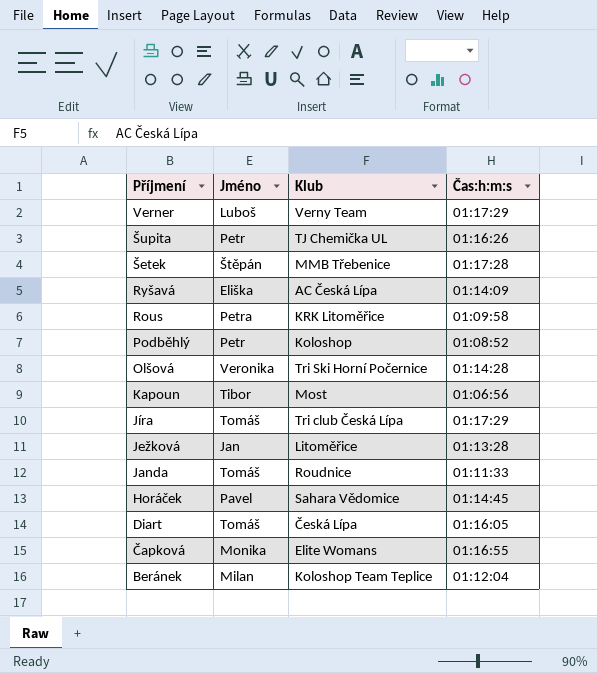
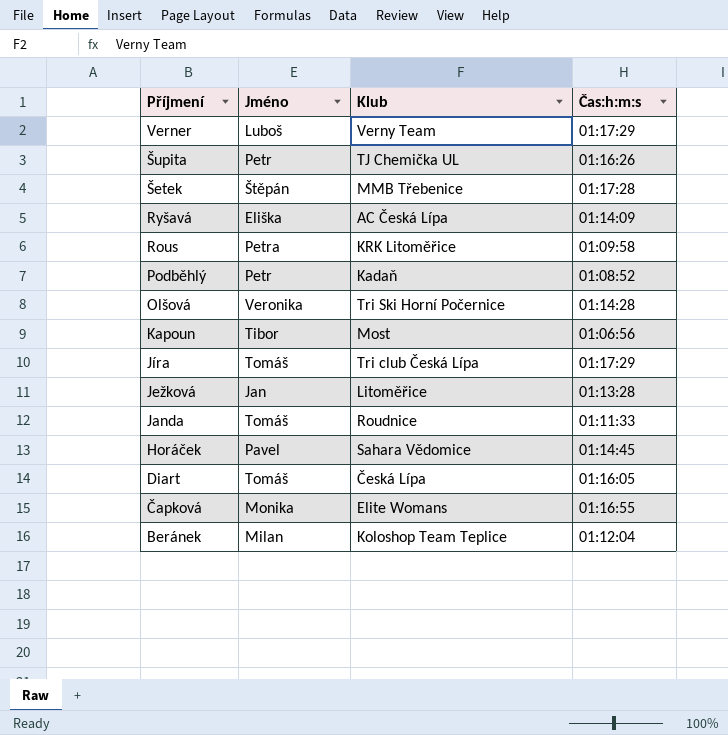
Podběhlý | Klub: Koloshop -> Kadaň

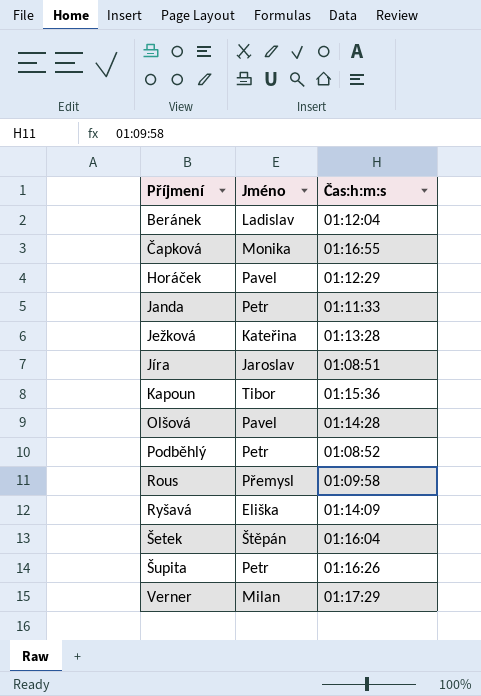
row order: Příjmení descending -> Příjmení ascending
column Klub | position: 3 -> none
row Diart: Tomáš | Česká Lípa | 01:16:05 -> none
Beránek | Jméno: Milan -> Ladislav
Horáček | Čas:h:m:s: 01:14:45 -> 01:12:29
Janda | Jméno: Tomáš -> Petr
Ježková | Jméno: Jan -> Kateřina
Jíra | Jméno: Tomáš -> Jaroslav
Jíra | Čas:h:m:s: 01:17:29 -> 01:08:51
Kapoun | Čas:h:m:s: 01:06:56 -> 01:15:36
Olšová | Jméno: Veronika -> Pavel
Rous | Jméno: Petra -> Přemysl
Šetek | Čas:h:m:s: 01:17:28 -> 01:16:04
Verner | Jméno: Luboš -> Milan

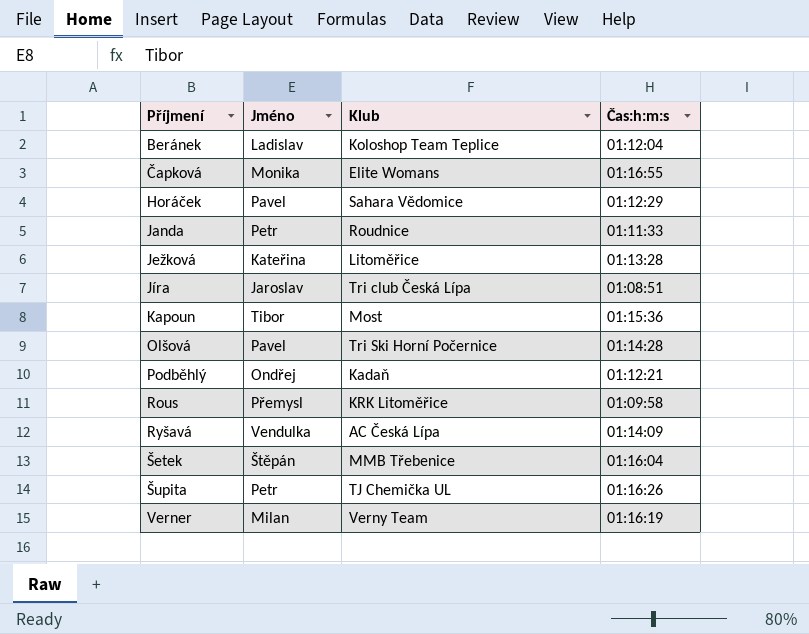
column Klub | position: none -> 3
Podběhlý | Jméno: Petr -> Ondřej
Podběhlý | Čas:h:m:s: 01:08:52 -> 01:12:21
Ryšavá | Jméno: Eliška -> Vendulka
Verner | Čas:h:m:s: 01:17:29 -> 01:16:19

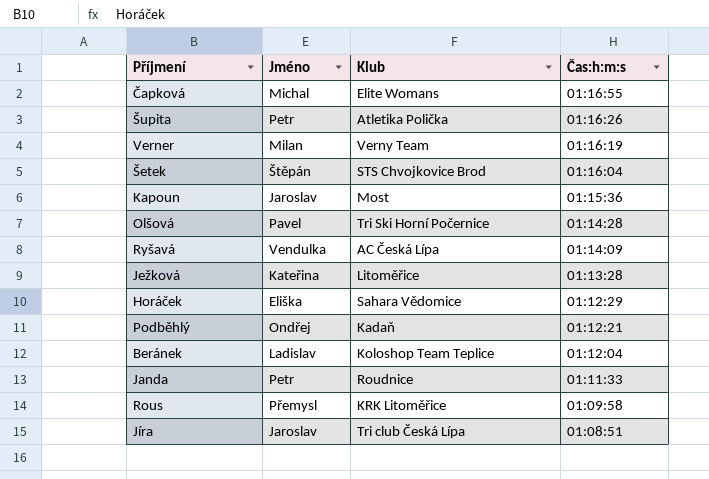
row order: Příjmení ascending -> Čas:h:m:s descending
Čapková | Jméno: Monika -> Michal
Šupita | Klub: TJ Chemička UL -> Atletika Polička
Šetek | Klub: MMB Třebenice -> STS Chvojkovice Brod
Kapoun | Jméno: Tibor -> Jaroslav
Horáček | Jméno: Pavel -> Eliška

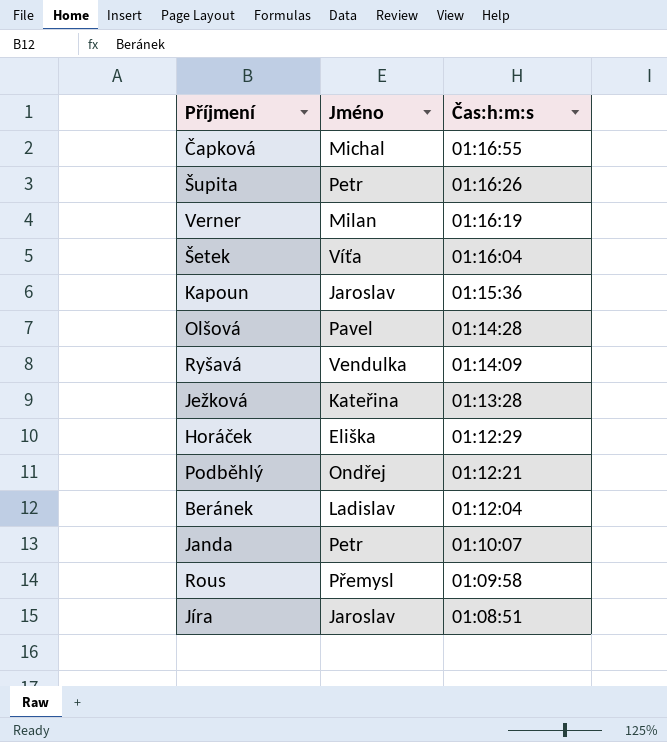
column Klub | position: 3 -> none
Šetek | Jméno: Štěpán -> Víťa
Janda | Čas:h:m:s: 01:11:33 -> 01:10:07

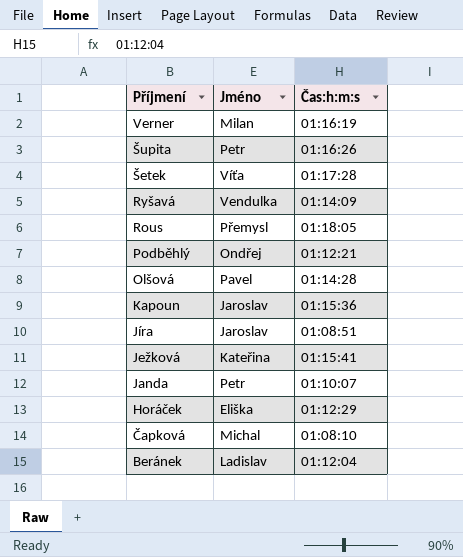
row order: Čas:h:m:s descending -> Příjmení descending
Šetek | Čas:h:m:s: 01:16:04 -> 01:17:28
Rous | Čas:h:m:s: 01:09:58 -> 01:18:05
Ježková | Čas:h:m:s: 01:13:28 -> 01:15:41
Čapková | Čas:h:m:s: 01:16:55 -> 01:08:10

